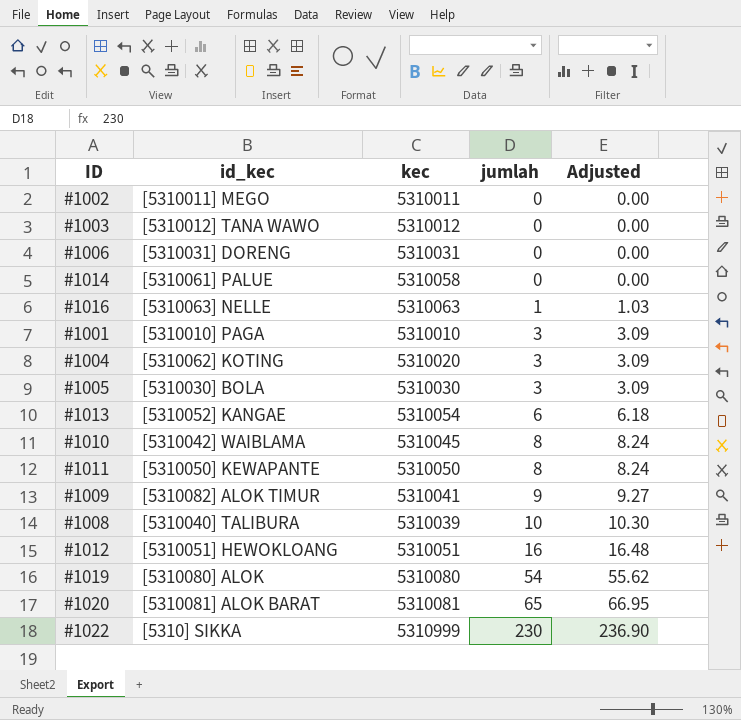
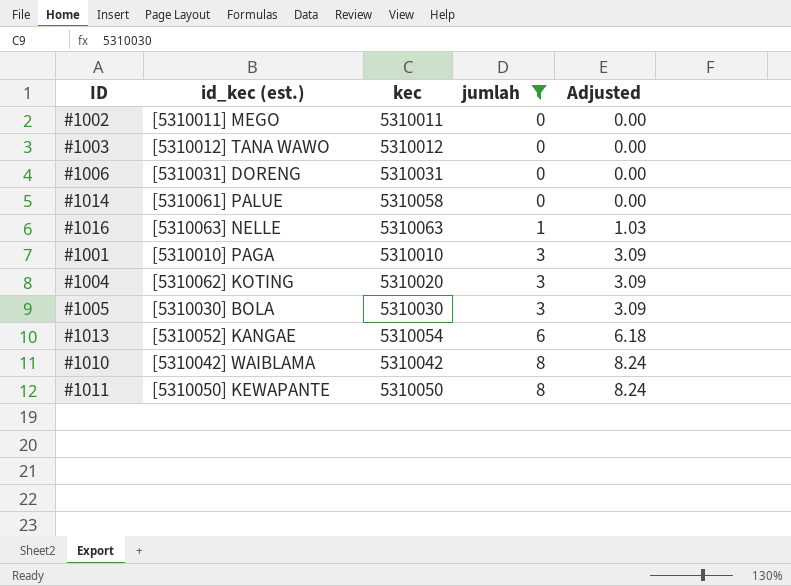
filter: none -> jumlah <= 8
column name: id_kec -> id_kec (est.)
#1010 | kec: 5310045 -> 5310042

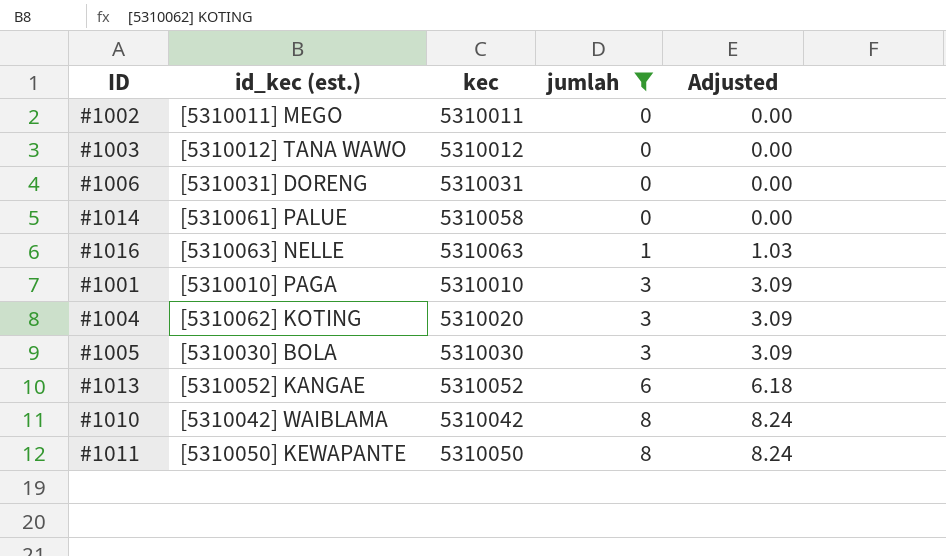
#1013 | kec: 5310054 -> 5310052

